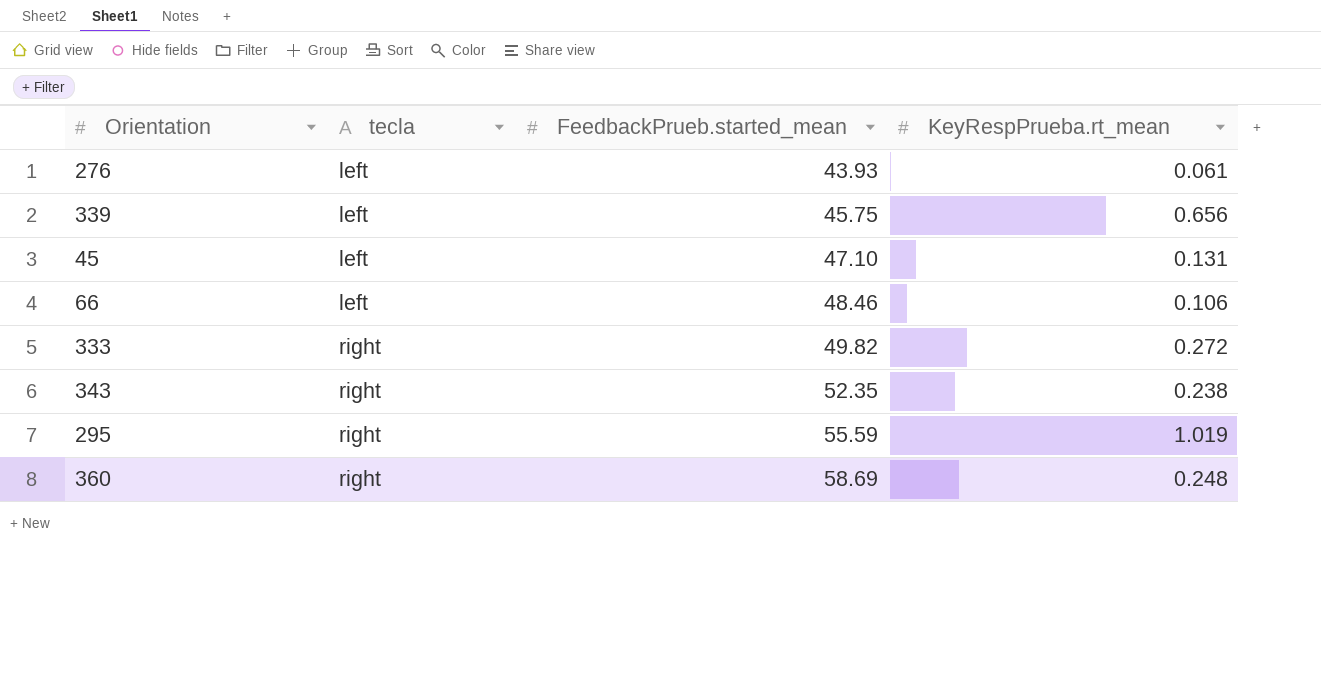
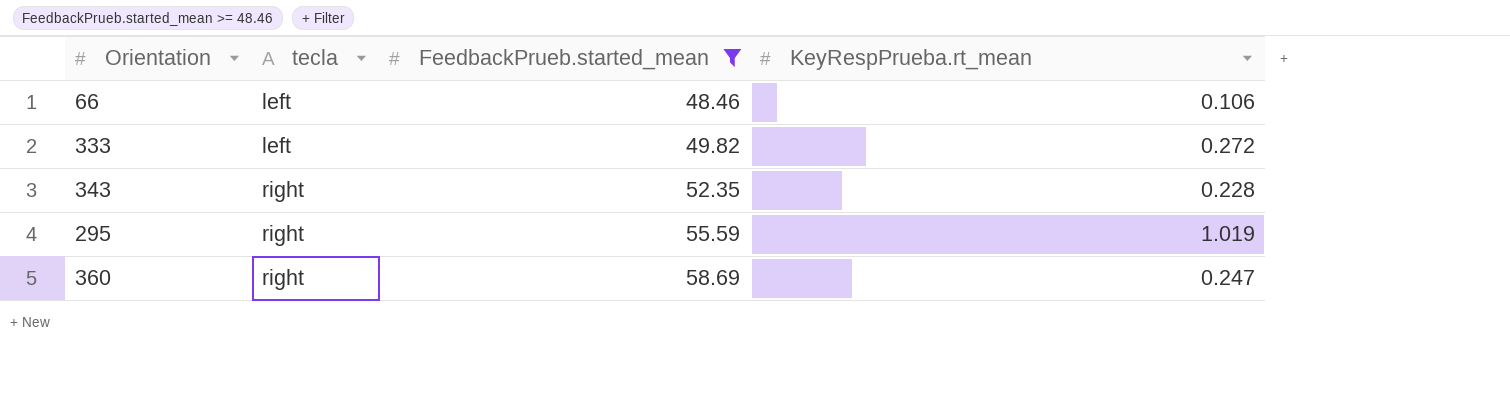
filter: none -> FeedbackPrueb.started_mean >= 48.46
333 | tecla: right -> left
343 | KeyRespPrueba.rt_mean: 0.238 -> 0.228
360 | KeyRespPrueba.rt_mean: 0.248 -> 0.247

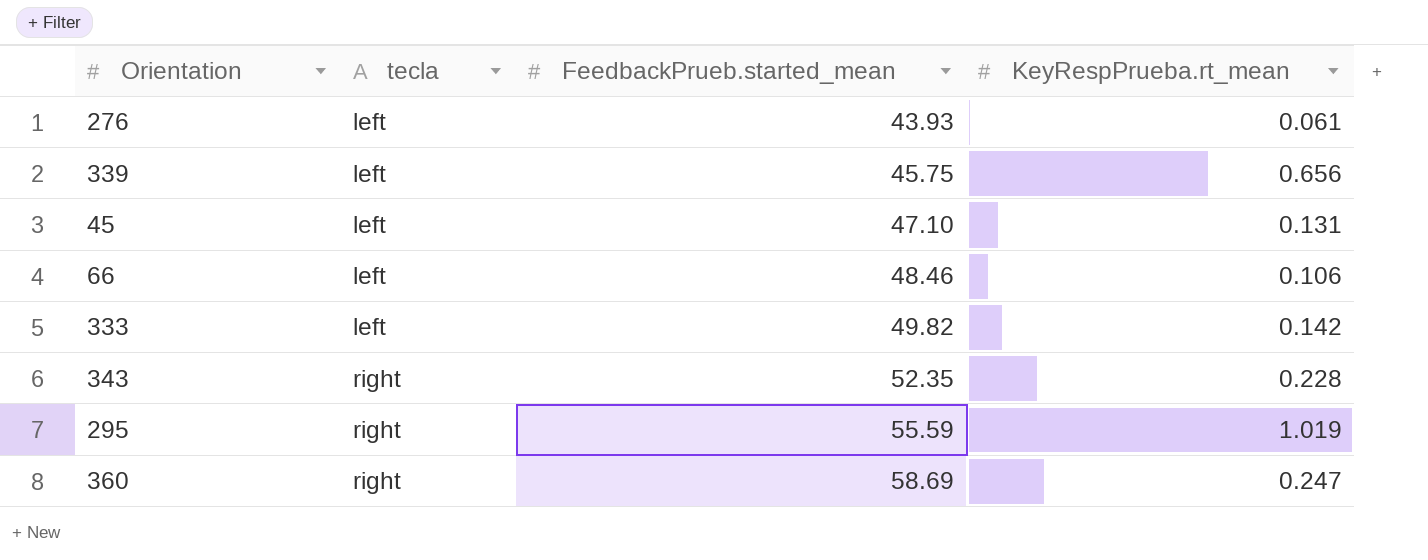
filter: FeedbackPrueb.started_mean >= 48.46 -> none
333 | KeyRespPrueba.rt_mean: 0.272 -> 0.142

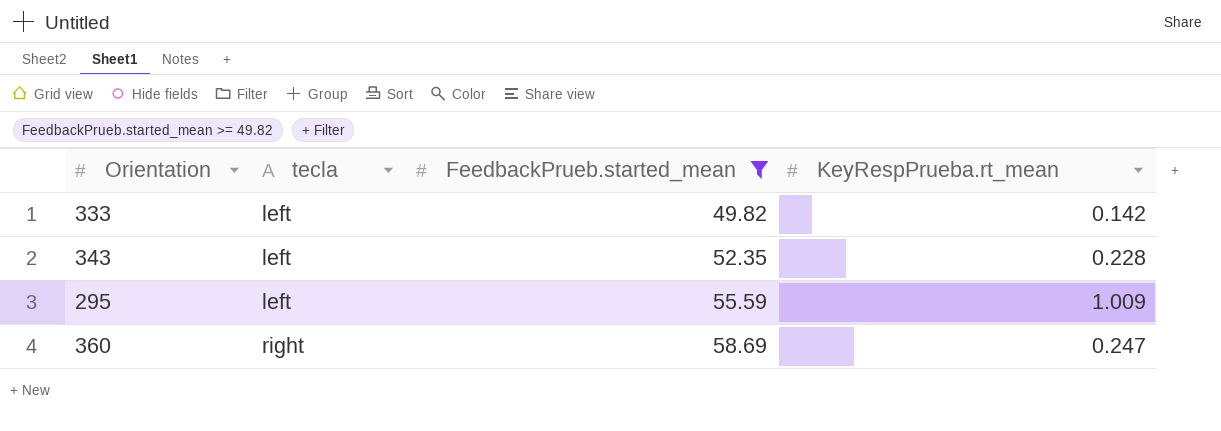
filter: none -> FeedbackPrueb.started_mean >= 49.82
343 | tecla: right -> left
295 | tecla: right -> left
295 | KeyRespPrueba.rt_mean: 1.019 -> 1.009

